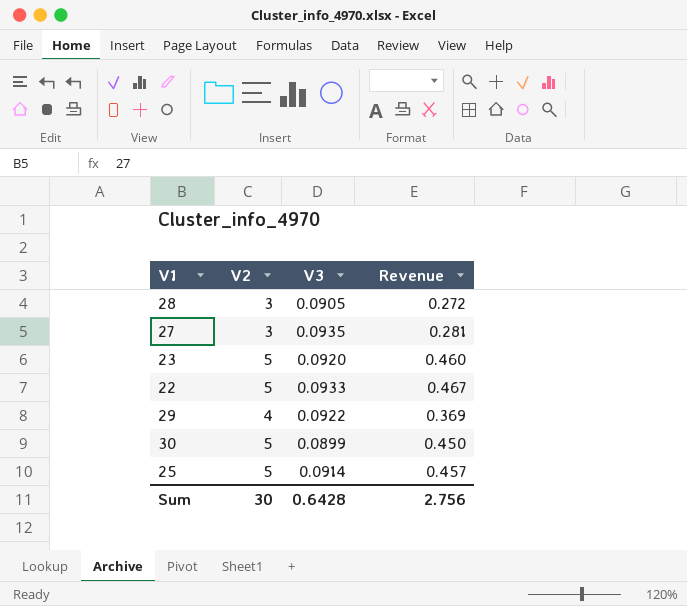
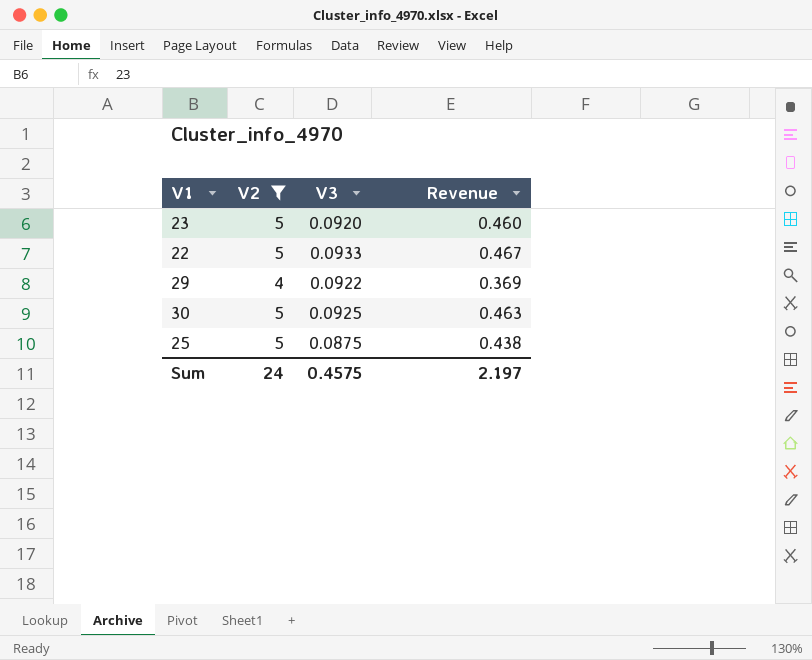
filter: none -> V2 != 3
30 | V3: 0.0899 -> 0.0925
30 | Revenue: 0.450 -> 0.463
25 | V3: 0.0914 -> 0.0875
25 | Revenue: 0.457 -> 0.438
Sum | V2: 30 -> 24
Sum | V3: 0.6428 -> 0.4575
Sum | Revenue: 2.756 -> 2.197

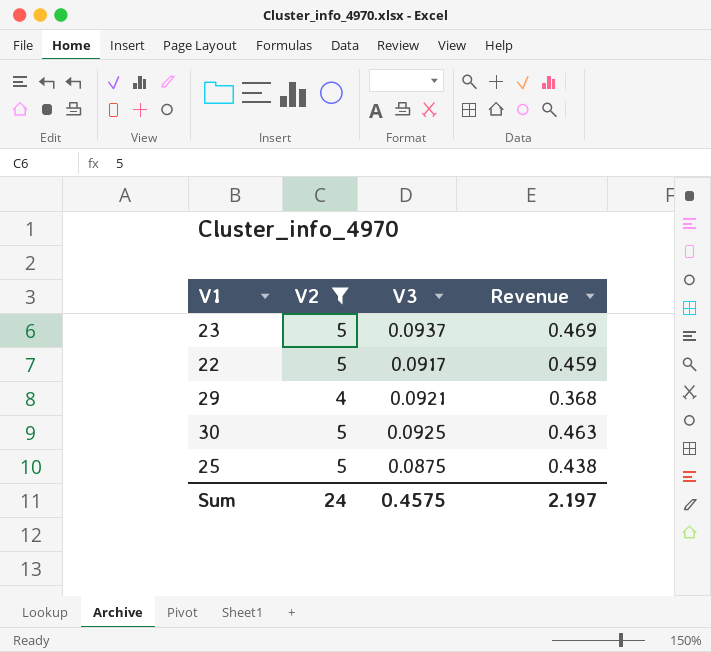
23 | V3: 0.0920 -> 0.0937
23 | Revenue: 0.460 -> 0.469
22 | V3: 0.0933 -> 0.0917
22 | Revenue: 0.467 -> 0.459
29 | V3: 0.0922 -> 0.0921
29 | Revenue: 0.369 -> 0.368

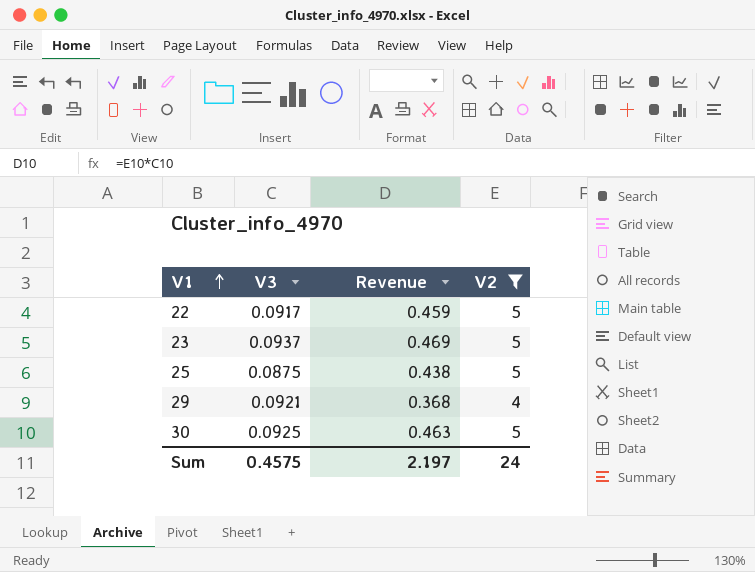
row order: none -> V1 ascending
column V2 | position: 2 -> 4

